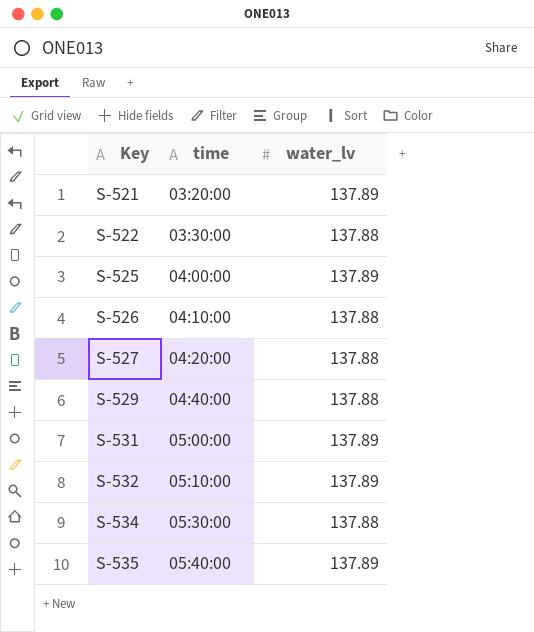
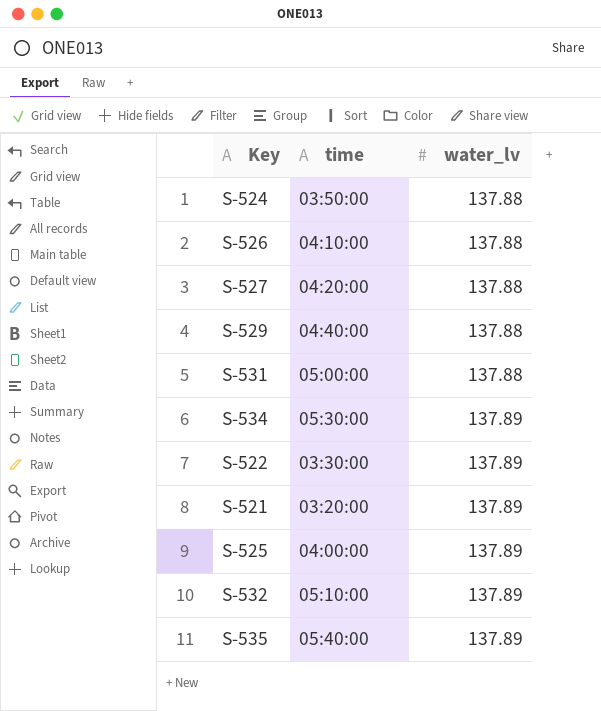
row order: Key ascending -> water_lv ascending
row S-524: none -> 03:50:00 | 137.88
S-531 | water_lv: 137.89 -> 137.88
S-534 | water_lv: 137.88 -> 137.89
S-522 | water_lv: 137.88 -> 137.89

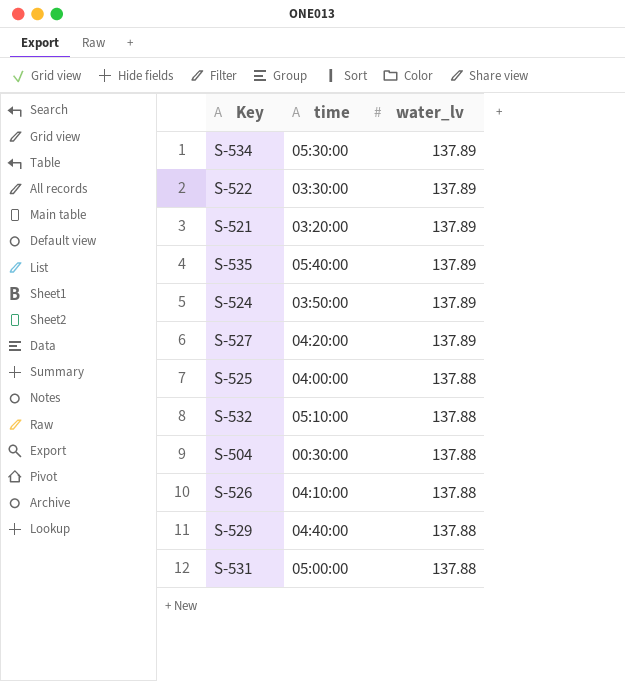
row order: water_lv ascending -> water_lv descending
S-524 | water_lv: 137.88 -> 137.89
S-527 | water_lv: 137.88 -> 137.89
S-525 | water_lv: 137.89 -> 137.88
S-532 | water_lv: 137.89 -> 137.88
row S-504: none -> 00:30:00 | 137.88

